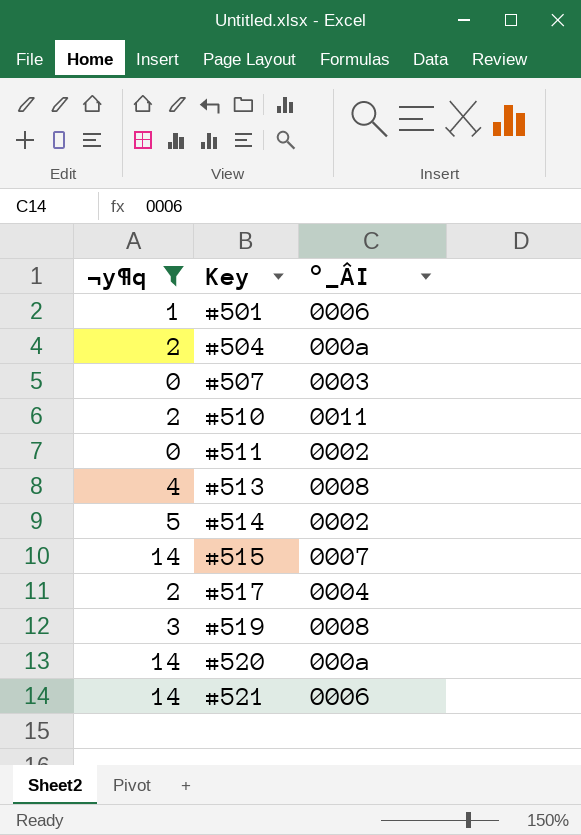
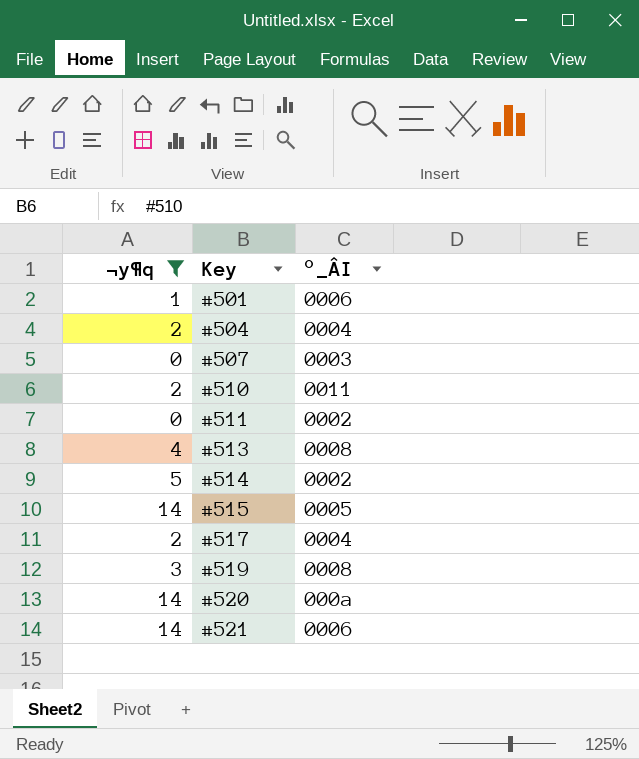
#504 | °_ÂI: 000a -> 0004
#515 | °_ÂI: 0007 -> 0005

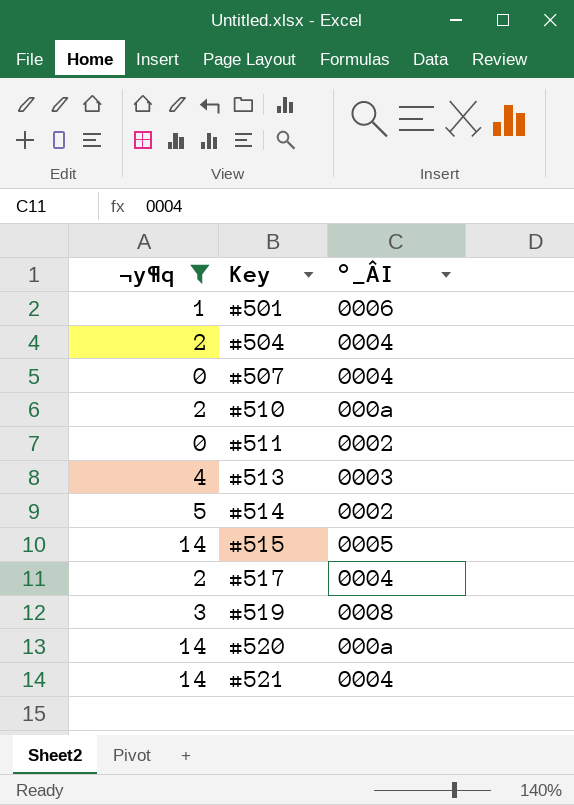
#507 | °_ÂI: 0003 -> 0004
#510 | °_ÂI: 0011 -> 000a
#513 | °_ÂI: 0008 -> 0003
#521 | °_ÂI: 0006 -> 0004

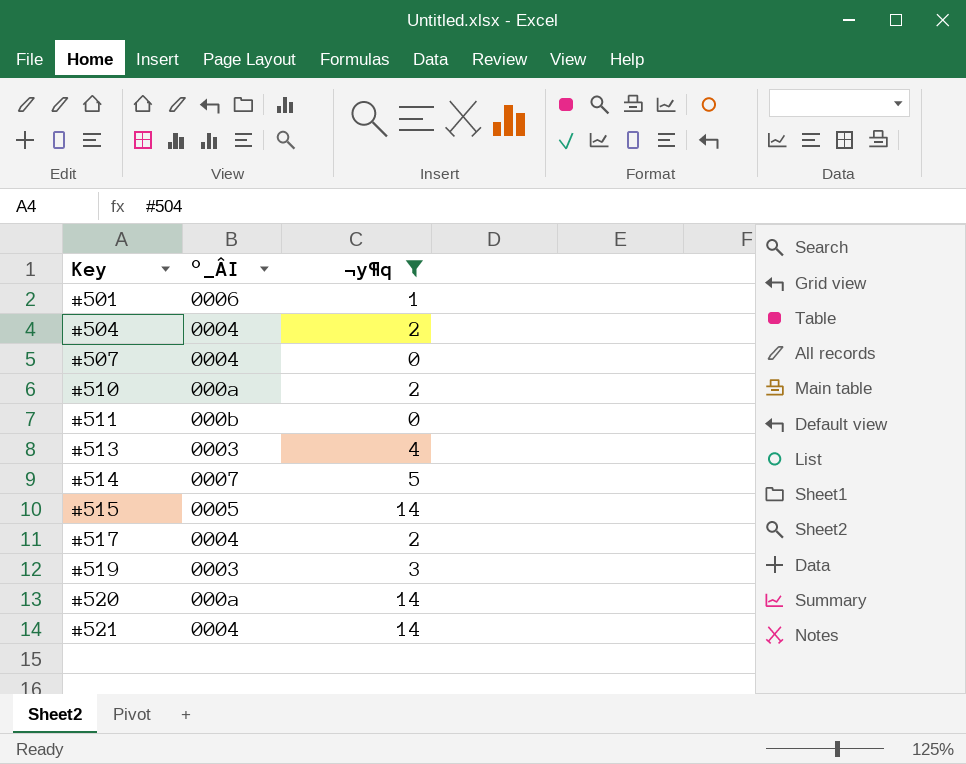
column ¬y¶q | position: 1 -> 3
#511 | °_ÂI: 0002 -> 000b
#514 | °_ÂI: 0002 -> 0007
#519 | °_ÂI: 0008 -> 0003

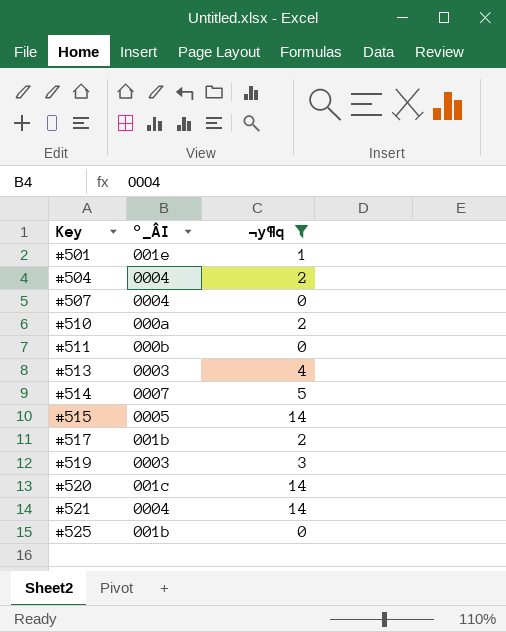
#501 | °_ÂI: 0006 -> 001e
#517 | °_ÂI: 0004 -> 001b
#520 | °_ÂI: 000a -> 001c
row #525: none -> 001b | 0

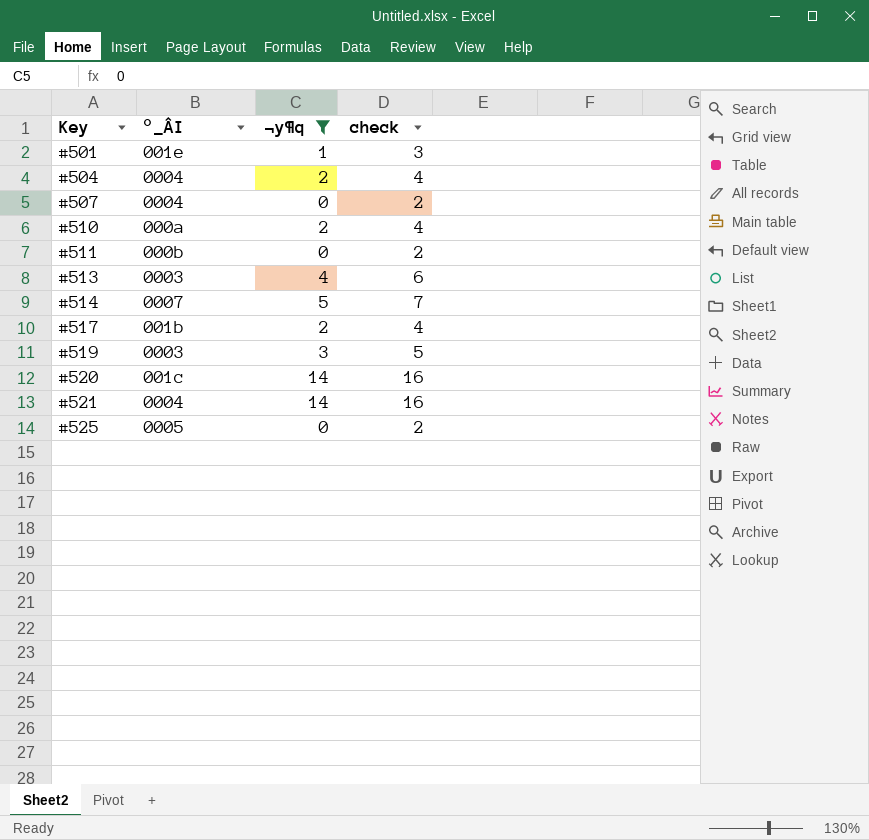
column check | formula: none -> [¬y¶q] + 2
row #515: 0005 | 14 -> none
#525 | °_ÂI: 001b -> 0005

